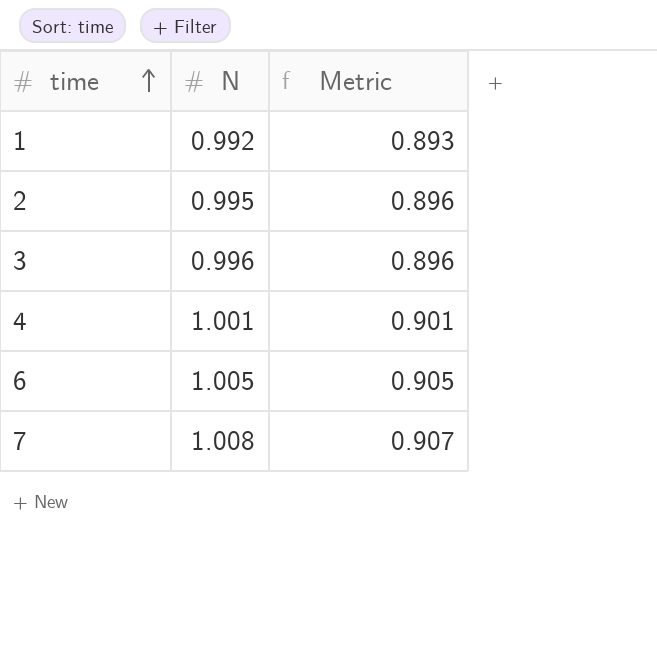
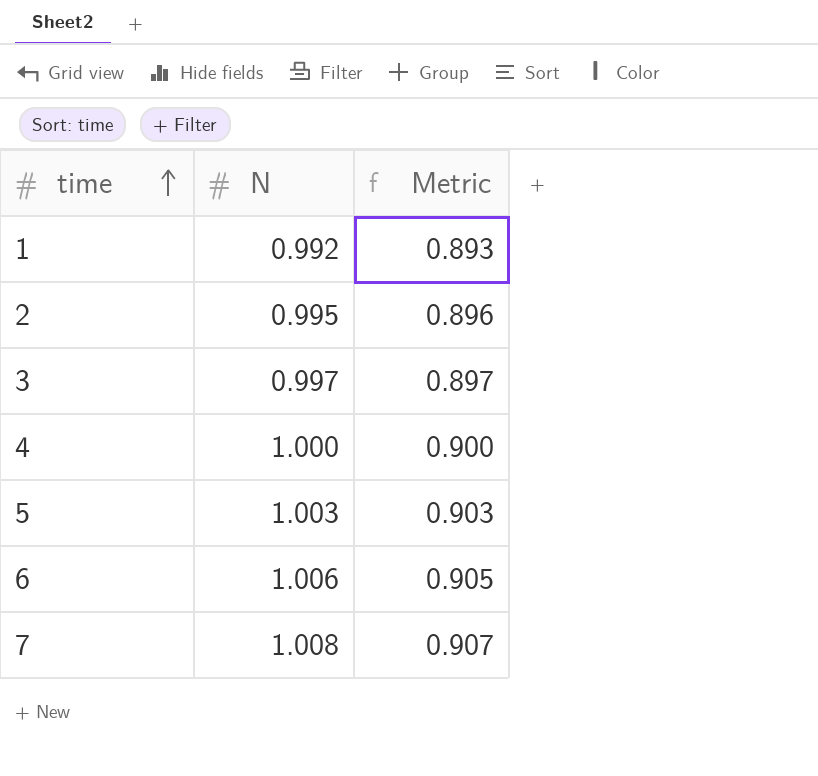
3 | N: 0.996 -> 0.997
3 | Metric: 0.896 -> 0.897
4 | N: 1.001 -> 1.000
4 | Metric: 0.901 -> 0.900
row 5: none -> 1.003 | 0.903
6 | N: 1.005 -> 1.006

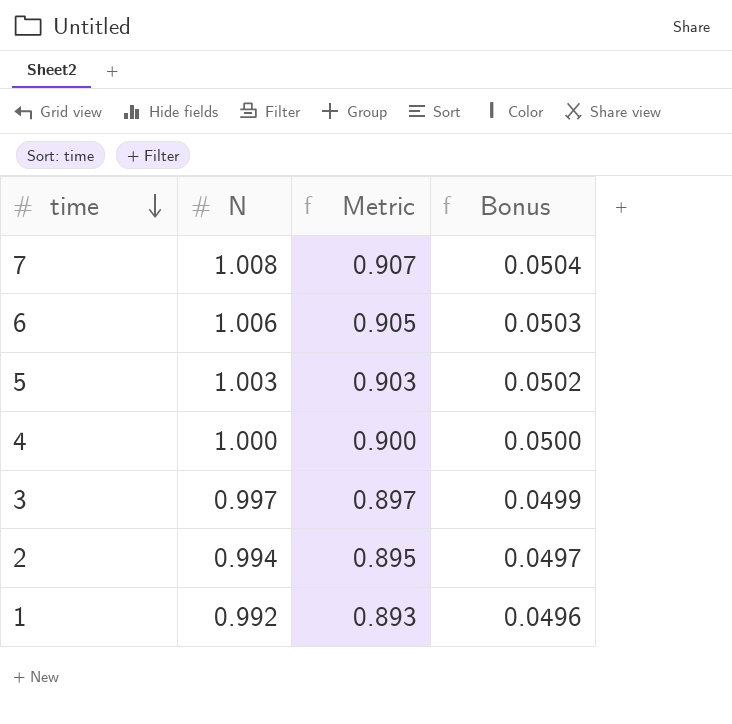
row order: time ascending -> time descending
column Bonus | formula: none -> [N] * 0.05
2 | N: 0.995 -> 0.994
2 | Metric: 0.896 -> 0.895

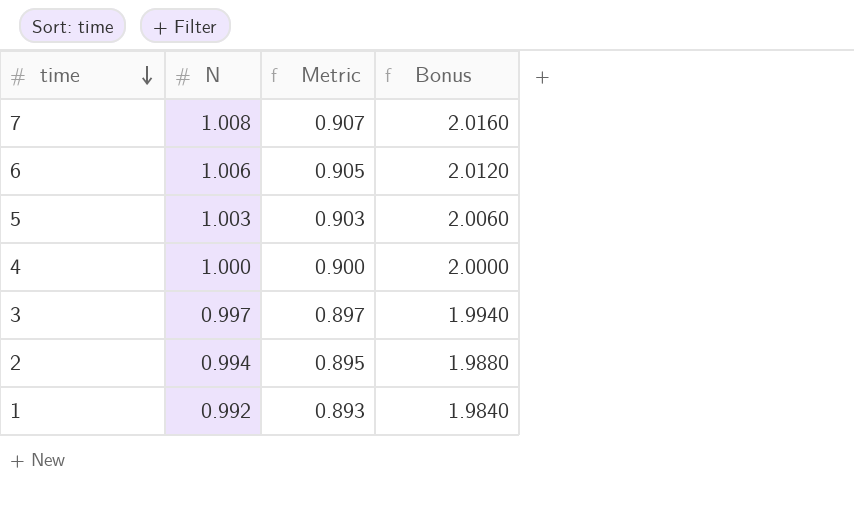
column Bonus | formula: [N] * 0.05 -> [N] * 2

